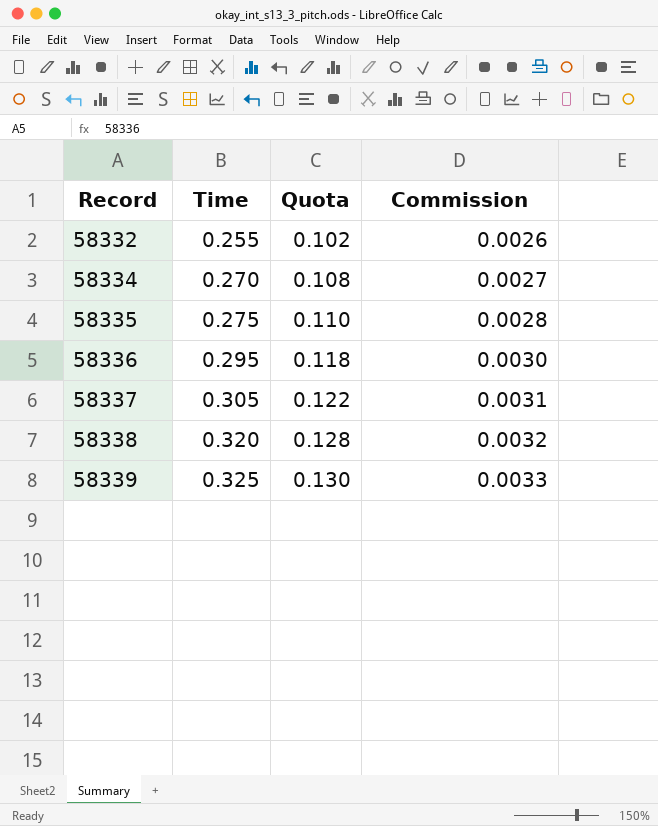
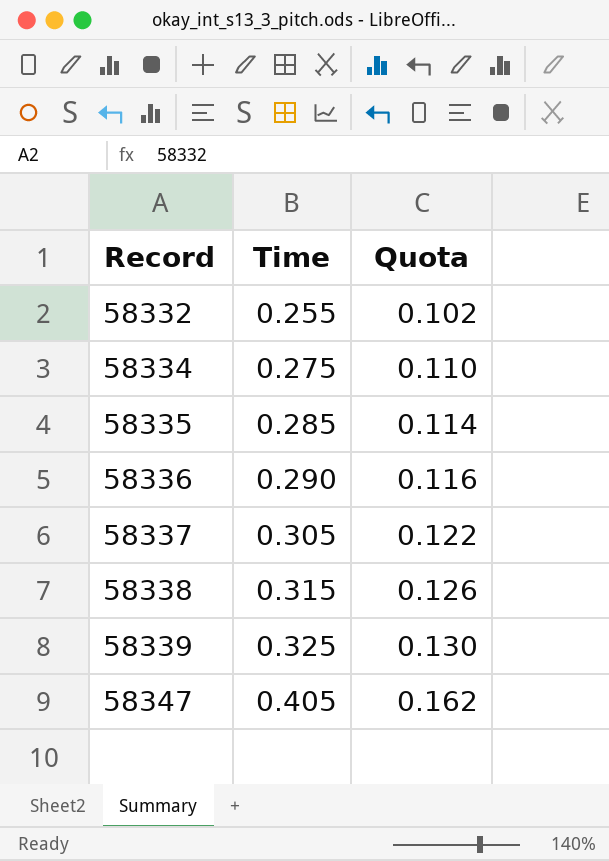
column Commission | formula: [Time] * 0.01 -> none
58334 | Time: 0.270 -> 0.275
58334 | Quota: 0.108 -> 0.110
58335 | Time: 0.275 -> 0.285
58335 | Quota: 0.110 -> 0.114
58336 | Time: 0.295 -> 0.290
58336 | Quota: 0.118 -> 0.116
58338 | Time: 0.320 -> 0.315
58338 | Quota: 0.128 -> 0.126
row 58347: none -> 0.405 | 0.162

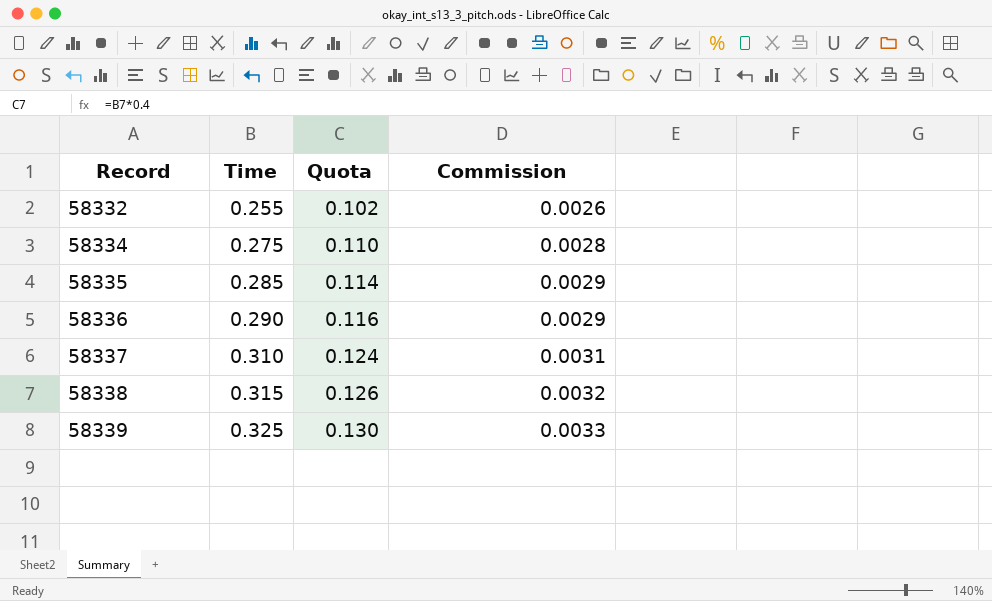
column Commission | formula: none -> [Time] * 0.01
row 58347: 0.405 | 0.162 -> none
58337 | Time: 0.305 -> 0.310
58337 | Quota: 0.122 -> 0.124

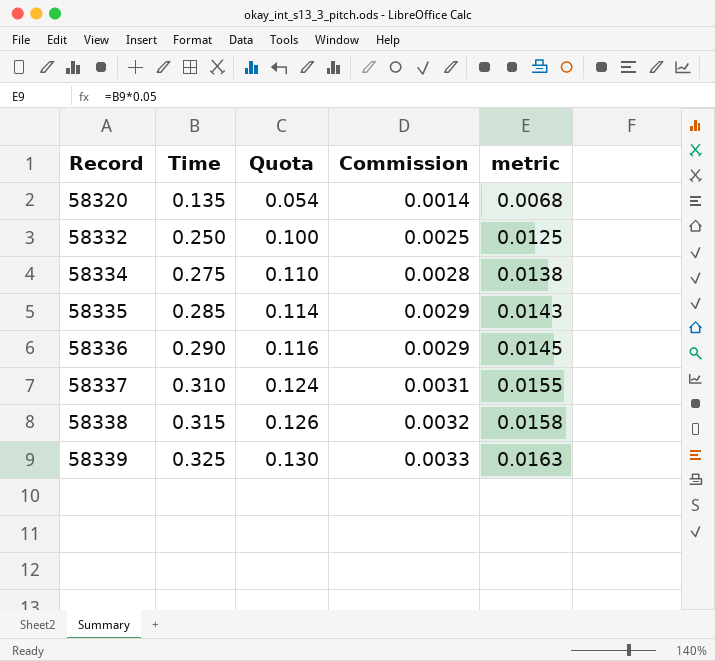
column metric | formula: none -> [Time] * 0.05
row 58320: none -> 0.135 | 0.054 | 0.0014 | 0.0068
58332 | Time: 0.255 -> 0.250
58332 | Quota: 0.102 -> 0.100
58332 | Commission: 0.0026 -> 0.0025

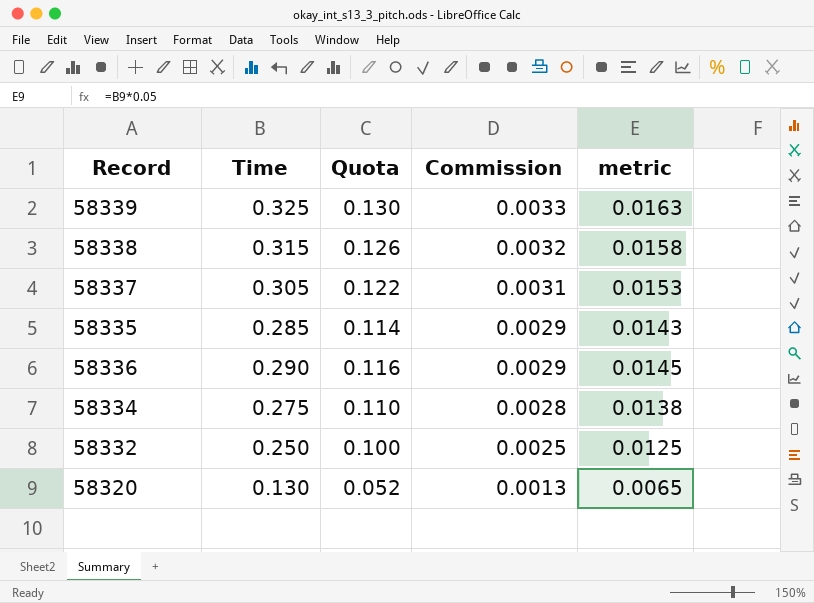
row order: Record ascending -> Commission descending
58337 | Time: 0.310 -> 0.305
58337 | Quota: 0.124 -> 0.122
58337 | metric: 0.0155 -> 0.0153
58320 | Time: 0.135 -> 0.130
58320 | Quota: 0.054 -> 0.052
58320 | Commission: 0.0014 -> 0.0013
58320 | metric: 0.0068 -> 0.0065

